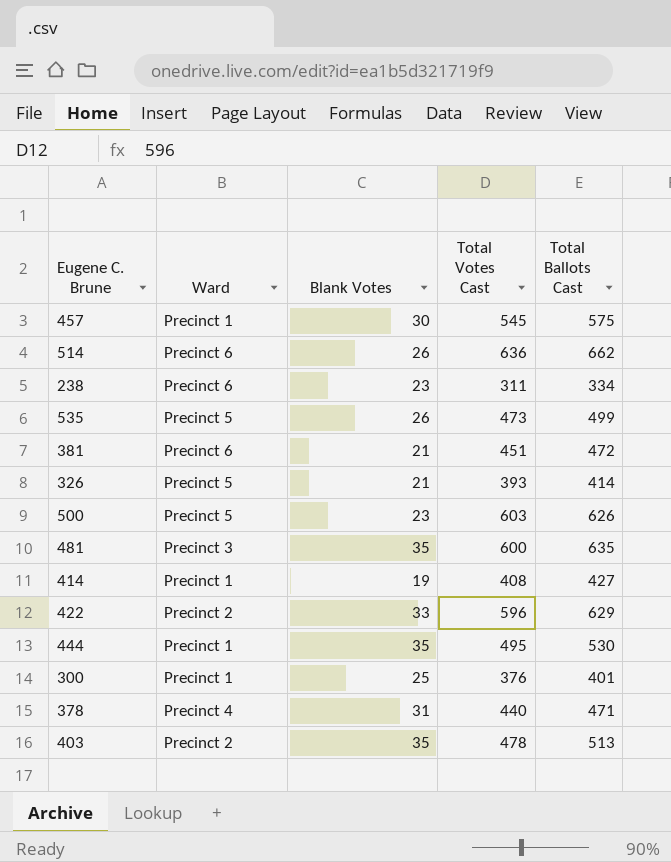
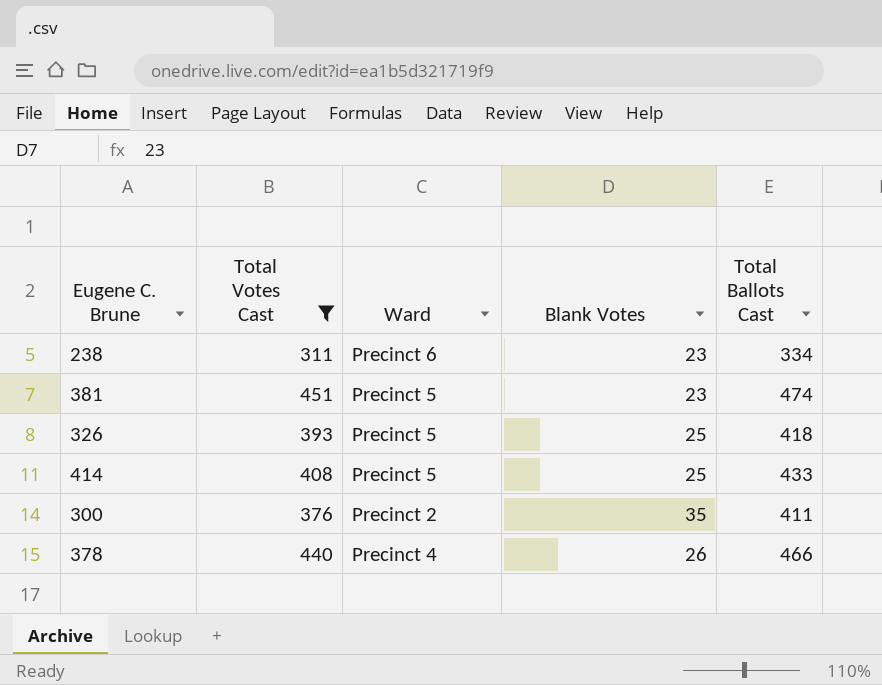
filter: none -> Total Votes Cast <= 451
column Total Votes Cast | position: 4 -> 2
381 | Ward: Precinct 6 -> Precinct 5
381 | Blank Votes: 21 -> 23
381 | Total Ballots Cast: 472 -> 474
326 | Blank Votes: 21 -> 25
326 | Total Ballots Cast: 414 -> 418
414 | Ward: Precinct 1 -> Precinct 5
414 | Blank Votes: 19 -> 25
414 | Total Ballots Cast: 427 -> 433
300 | Ward: Precinct 1 -> Precinct 2
300 | Blank Votes: 25 -> 35
300 | Total Ballots Cast: 401 -> 411
378 | Blank Votes: 31 -> 26
378 | Total Ballots Cast: 471 -> 466

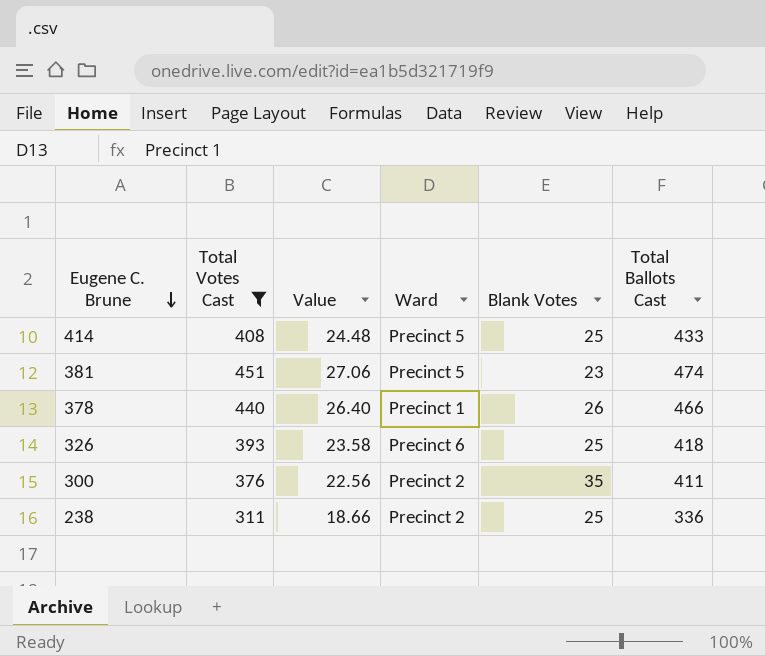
row order: none -> Eugene C. Brune descending
column Value | formula: none -> [Total Votes Cast] * 0.06
378 | Ward: Precinct 4 -> Precinct 1
326 | Ward: Precinct 5 -> Precinct 6
238 | Ward: Precinct 6 -> Precinct 2
238 | Blank Votes: 23 -> 25
238 | Total Ballots Cast: 334 -> 336

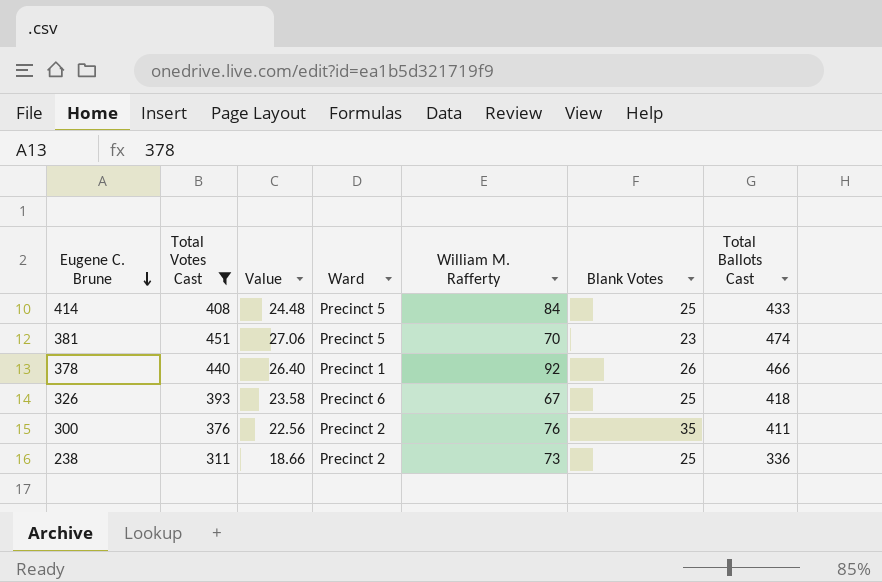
column William M. Rafferty | position: none -> 5

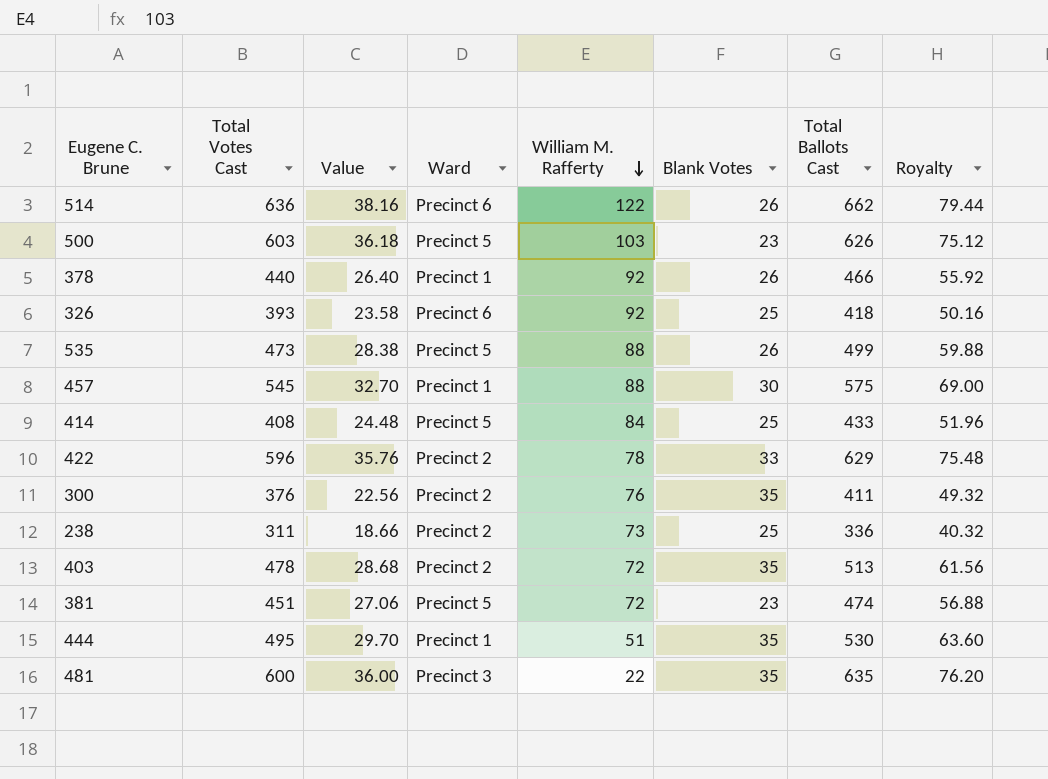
filter: Total Votes Cast <= 451 -> none
row order: Eugene C. Brune descending -> William M. Rafferty descending
column Royalty | formula: none -> [Total Ballots Cast] * 0.12
326 | William M. Rafferty: 67 -> 92
381 | William M. Rafferty: 70 -> 72

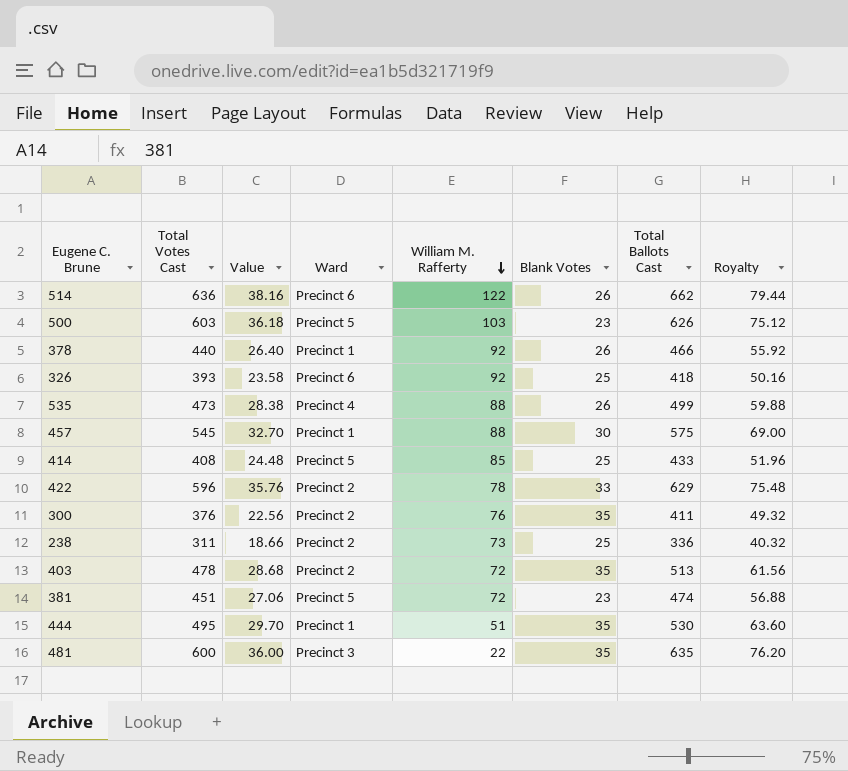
535 | Ward: Precinct 5 -> Precinct 4
414 | William M. Rafferty: 84 -> 85

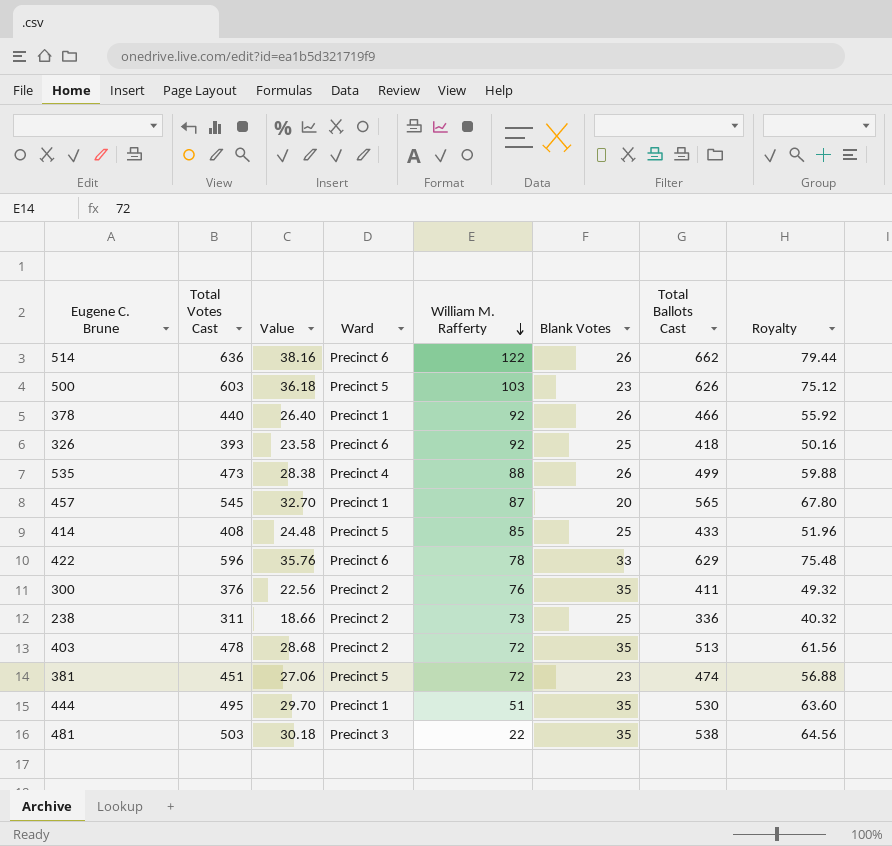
457 | William M. Rafferty: 88 -> 87
457 | Blank Votes: 30 -> 20
457 | Total Ballots Cast: 575 -> 565
457 | Royalty: 69.00 -> 67.80
422 | Ward: Precinct 2 -> Precinct 6
481 | Total Votes Cast: 600 -> 503
481 | Value: 36.00 -> 30.18
481 | Total Ballots Cast: 635 -> 538
481 | Royalty: 76.20 -> 64.56

